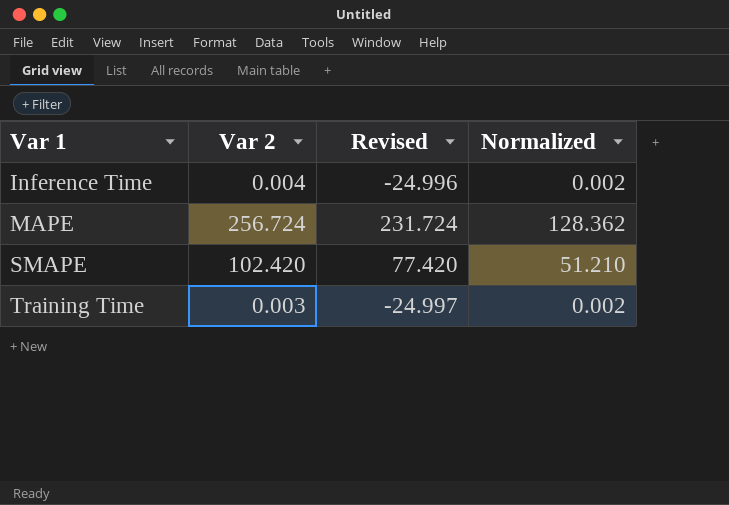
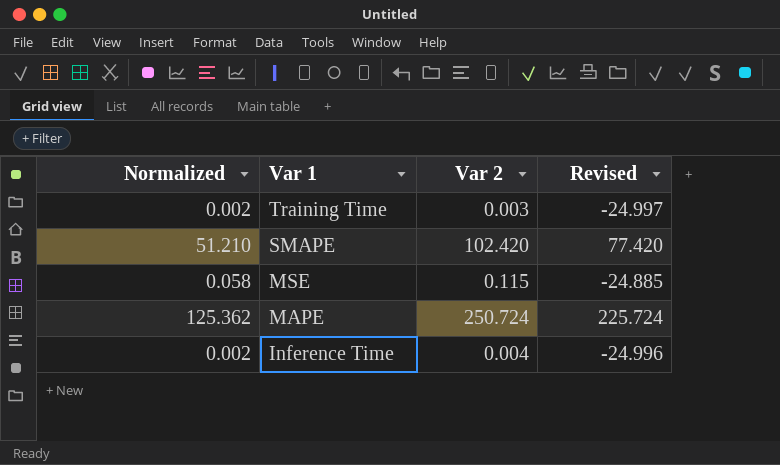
row order: Var 1 ascending -> Var 1 descending
column Normalized | position: 4 -> 1
row MSE: none -> 0.058 | 0.115 | -24.885
MAPE | Normalized: 128.362 -> 125.362
MAPE | Var 2: 256.724 -> 250.724
MAPE | Revised: 231.724 -> 225.724

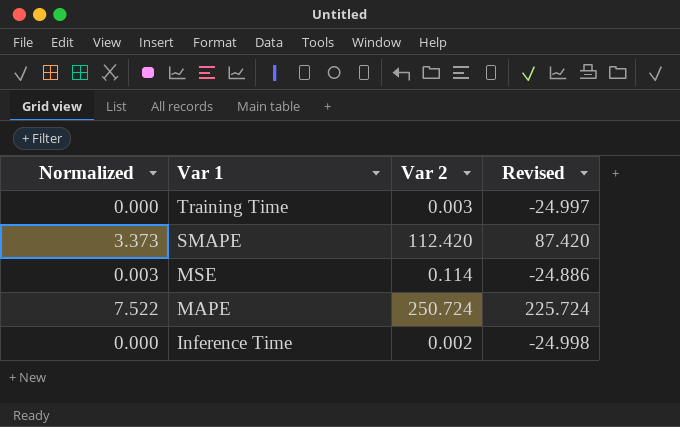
column Normalized | formula: [Var 2] * 0.5 -> [Var 2] * 0.03
SMAPE | Var 2: 102.420 -> 112.420
SMAPE | Revised: 77.420 -> 87.420
MSE | Var 2: 0.115 -> 0.114
MSE | Revised: -24.885 -> -24.886
Inference Time | Var 2: 0.004 -> 0.002
Inference Time | Revised: -24.996 -> -24.998

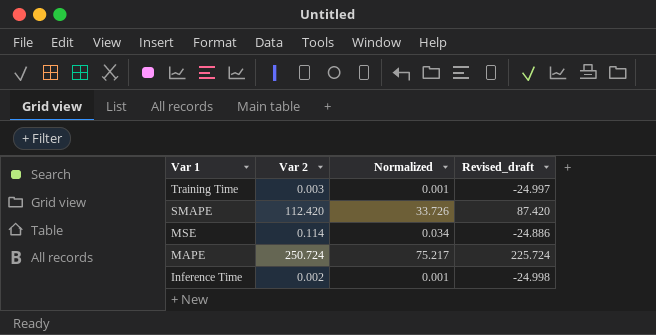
column Normalized | formula: [Var 2] * 0.03 -> [Var 2] * 0.3
column Normalized | position: 1 -> 3
column name: Revised -> Revised_draft

